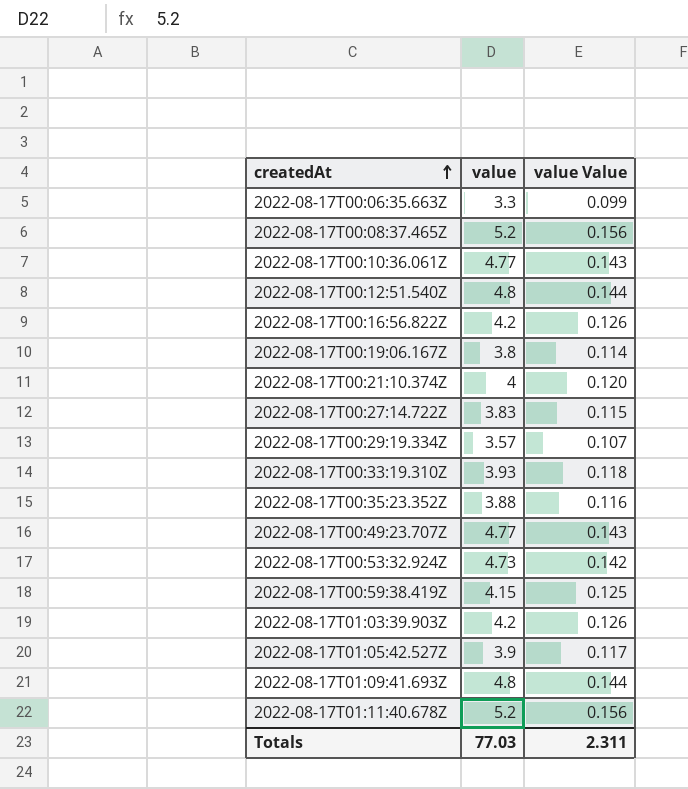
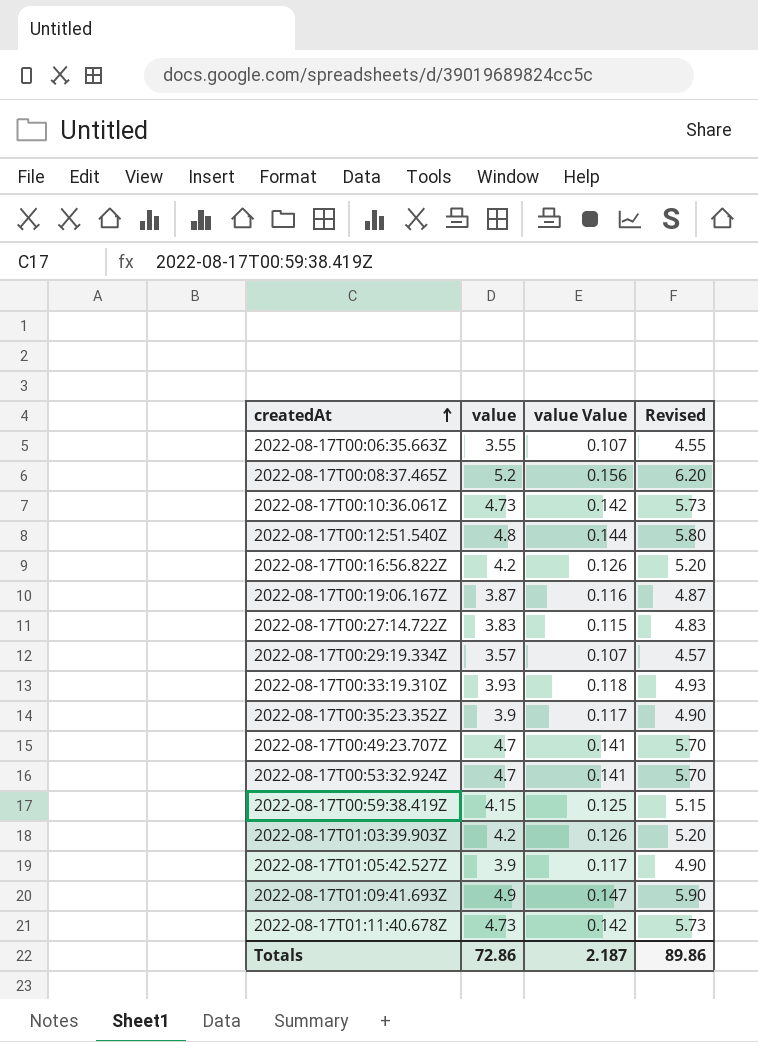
column Revised | formula: none -> [value] + 1
row 2022-08-17T00:21:10.374Z: 4 | 0.120 -> none
2022-08-17T00:06:35.663Z | value: 3.3 -> 3.55
2022-08-17T00:06:35.663Z | value Value: 0.099 -> 0.107
2022-08-17T00:10:36.061Z | value: 4.77 -> 4.73
2022-08-17T00:10:36.061Z | value Value: 0.143 -> 0.142
2022-08-17T00:19:06.167Z | value: 3.8 -> 3.87
2022-08-17T00:19:06.167Z | value Value: 0.114 -> 0.116
2022-08-17T00:35:23.352Z | value: 3.88 -> 3.9
2022-08-17T00:35:23.352Z | value Value: 0.116 -> 0.117
2022-08-17T00:49:23.707Z | value: 4.77 -> 4.7
2022-08-17T00:49:23.707Z | value Value: 0.143 -> 0.141
2022-08-17T00:53:32.924Z | value: 4.73 -> 4.7
2022-08-17T00:53:32.924Z | value Value: 0.142 -> 0.141
2022-08-17T01:09:41.693Z | value: 4.8 -> 4.9
2022-08-17T01:09:41.693Z | value Value: 0.144 -> 0.147
2022-08-17T01:11:40.678Z | value: 5.2 -> 4.73
2022-08-17T01:11:40.678Z | value Value: 0.156 -> 0.142
Totals | value: 77.03 -> 72.86
Totals | value Value: 2.311 -> 2.187

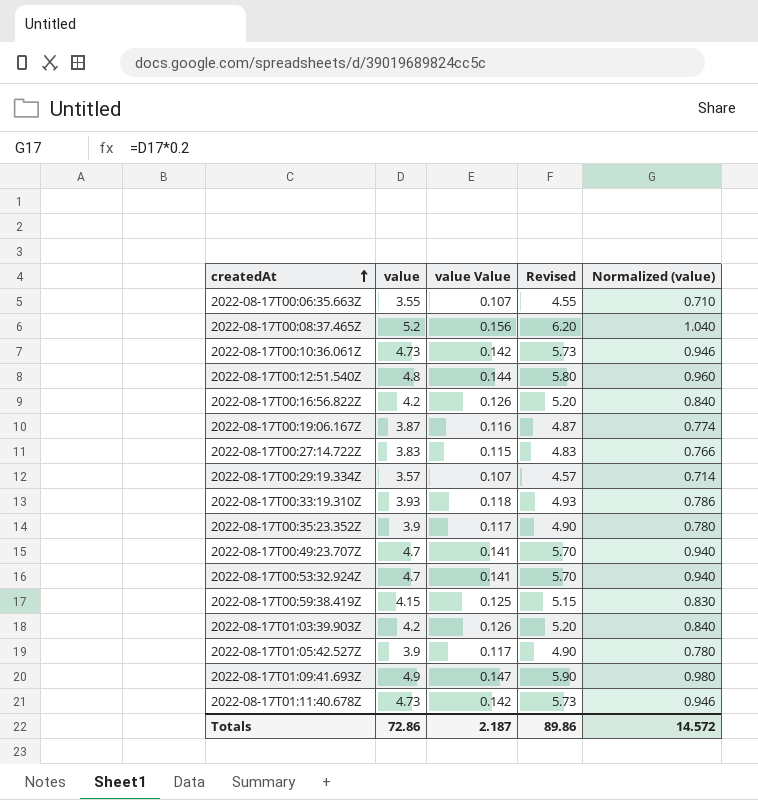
column Normalized (value) | formula: none -> [value] * 0.2

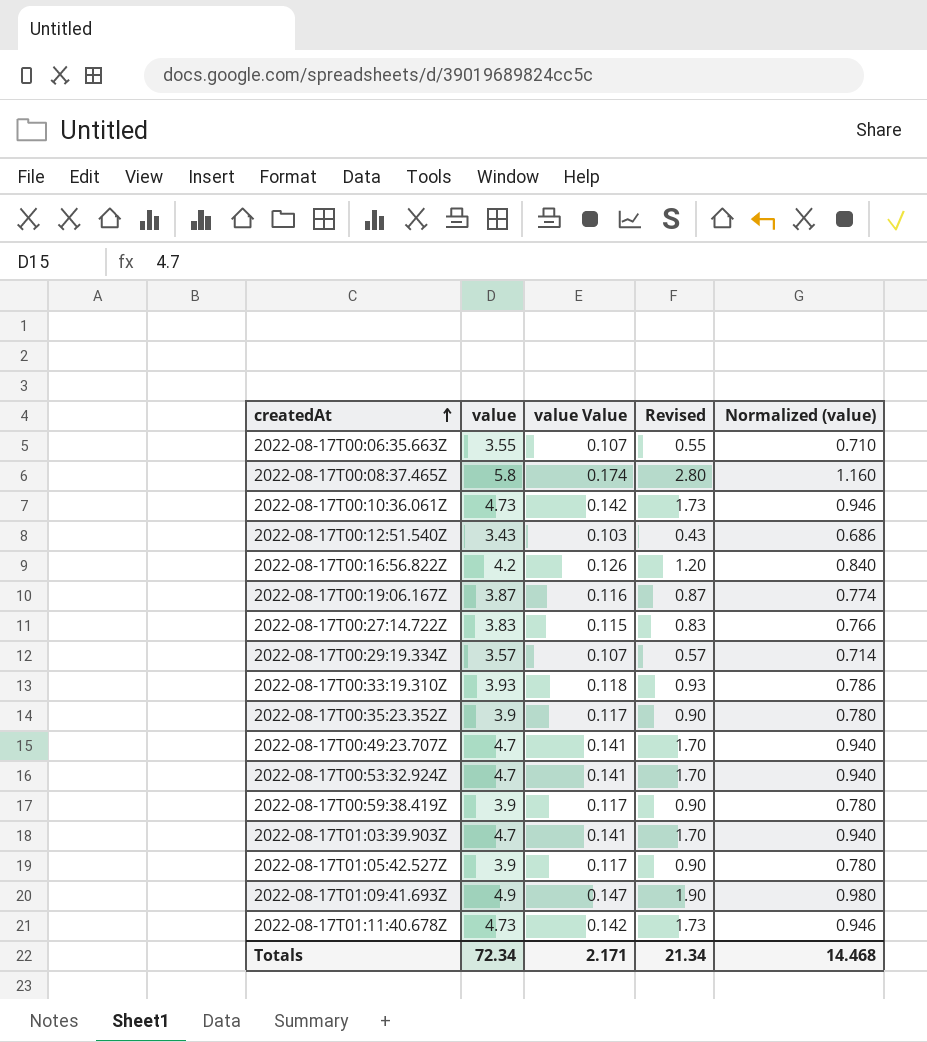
column Revised | formula: [value] + 1 -> [value] - 3
2022-08-17T00:08:37.465Z | value: 5.2 -> 5.8
2022-08-17T00:08:37.465Z | value Value: 0.156 -> 0.174
2022-08-17T00:08:37.465Z | Normalized (value): 1.040 -> 1.160
2022-08-17T00:12:51.540Z | value: 4.8 -> 3.43
2022-08-17T00:12:51.540Z | value Value: 0.144 -> 0.103
2022-08-17T00:12:51.540Z | Normalized (value): 0.960 -> 0.686
2022-08-17T00:59:38.419Z | value: 4.15 -> 3.9
2022-08-17T00:59:38.419Z | value Value: 0.125 -> 0.117
2022-08-17T00:59:38.419Z | Normalized (value): 0.830 -> 0.780
2022-08-17T01:03:39.903Z | value: 4.2 -> 4.7
2022-08-17T01:03:39.903Z | value Value: 0.126 -> 0.141
2022-08-17T01:03:39.903Z | Normalized (value): 0.840 -> 0.940
Totals | value: 72.86 -> 72.34
Totals | value Value: 2.187 -> 2.171
Totals | Revised: 89.86 -> 21.34
Totals | Normalized (value): 14.572 -> 14.468

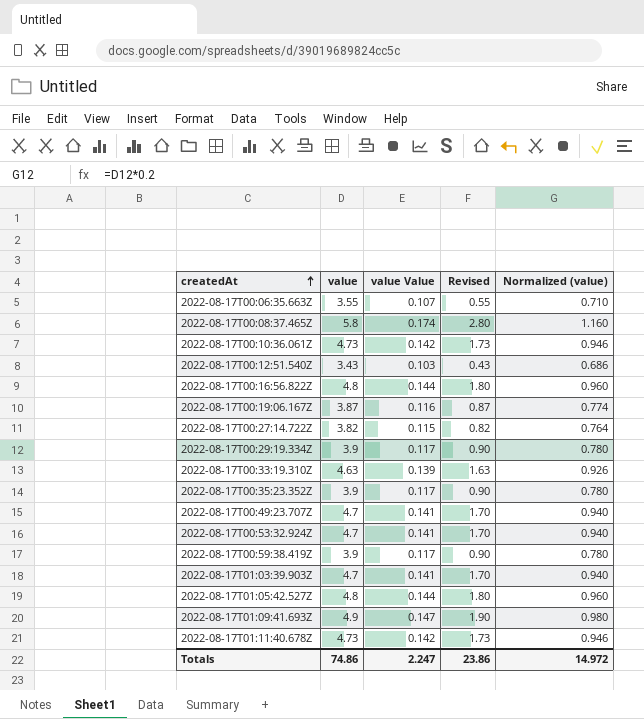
2022-08-17T00:16:56.822Z | value: 4.2 -> 4.8
2022-08-17T00:16:56.822Z | value Value: 0.126 -> 0.144
2022-08-17T00:16:56.822Z | Revised: 1.20 -> 1.80
2022-08-17T00:16:56.822Z | Normalized (value): 0.840 -> 0.960
2022-08-17T00:27:14.722Z | value: 3.83 -> 3.82
2022-08-17T00:27:14.722Z | Revised: 0.83 -> 0.82
2022-08-17T00:27:14.722Z | Normalized (value): 0.766 -> 0.764
2022-08-17T00:29:19.334Z | value: 3.57 -> 3.9
2022-08-17T00:29:19.334Z | value Value: 0.107 -> 0.117
2022-08-17T00:29:19.334Z | Revised: 0.57 -> 0.90
2022-08-17T00:29:19.334Z | Normalized (value): 0.714 -> 0.780
2022-08-17T00:33:19.310Z | value: 3.93 -> 4.63
2022-08-17T00:33:19.310Z | value Value: 0.118 -> 0.139
2022-08-17T00:33:19.310Z | Revised: 0.93 -> 1.63
2022-08-17T00:33:19.310Z | Normalized (value): 0.786 -> 0.926
2022-08-17T01:05:42.527Z | value: 3.9 -> 4.8
2022-08-17T01:05:42.527Z | value Value: 0.117 -> 0.144
2022-08-17T01:05:42.527Z | Revised: 0.90 -> 1.80
2022-08-17T01:05:42.527Z | Normalized (value): 0.780 -> 0.960
Totals | value: 72.34 -> 74.86
Totals | value Value: 2.171 -> 2.247
Totals | Revised: 21.34 -> 23.86
Totals | Normalized (value): 14.468 -> 14.972

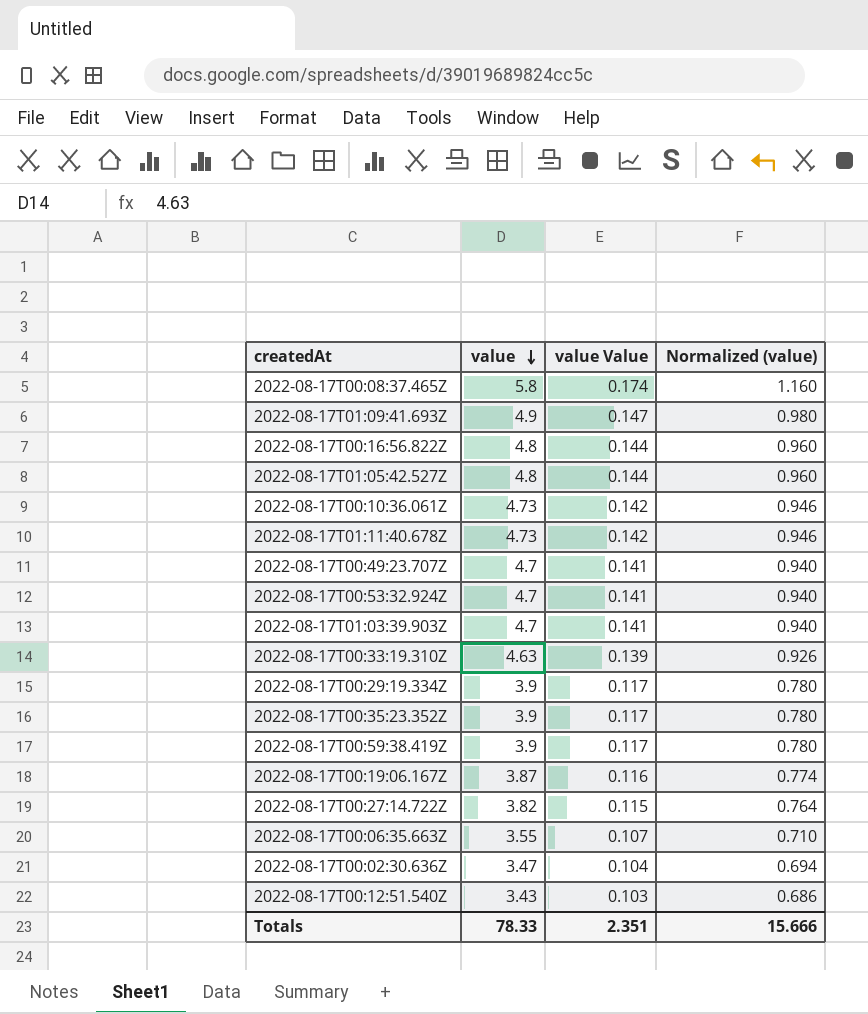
row order: createdAt ascending -> value descending
column Revised | formula: [value] - 3 -> none
row 2022-08-17T00:02:30.636Z: none -> 3.47 | 0.104 | 0.694
Totals | value: 74.86 -> 78.33
Totals | value Value: 2.247 -> 2.351
Totals | Normalized (value): 14.972 -> 15.666

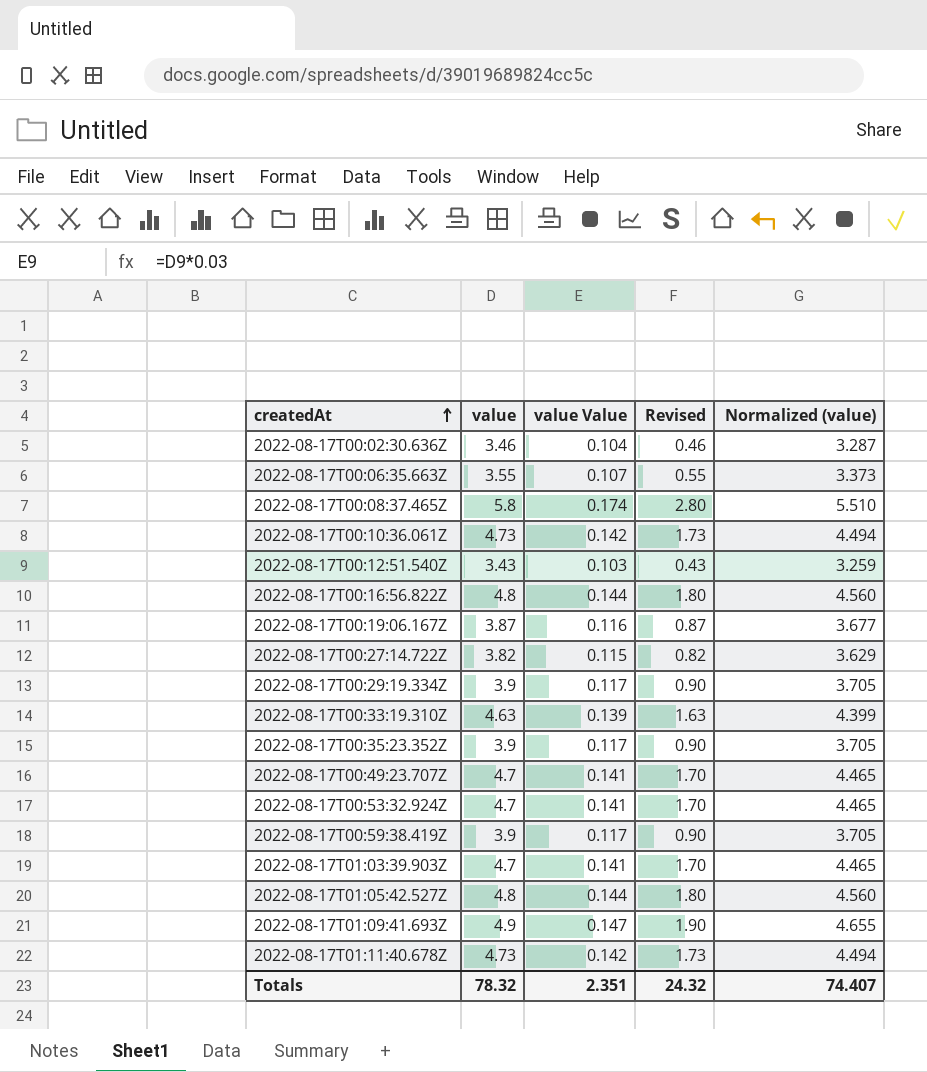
row order: value descending -> createdAt ascending
column Revised | formula: none -> [value] - 3
column Normalized (value) | formula: [value] * 0.2 -> [value] * 0.95
2022-08-17T00:02:30.636Z | value: 3.47 -> 3.46
Totals | value: 78.33 -> 78.32
Totals | Normalized (value): 15.666 -> 74.407

